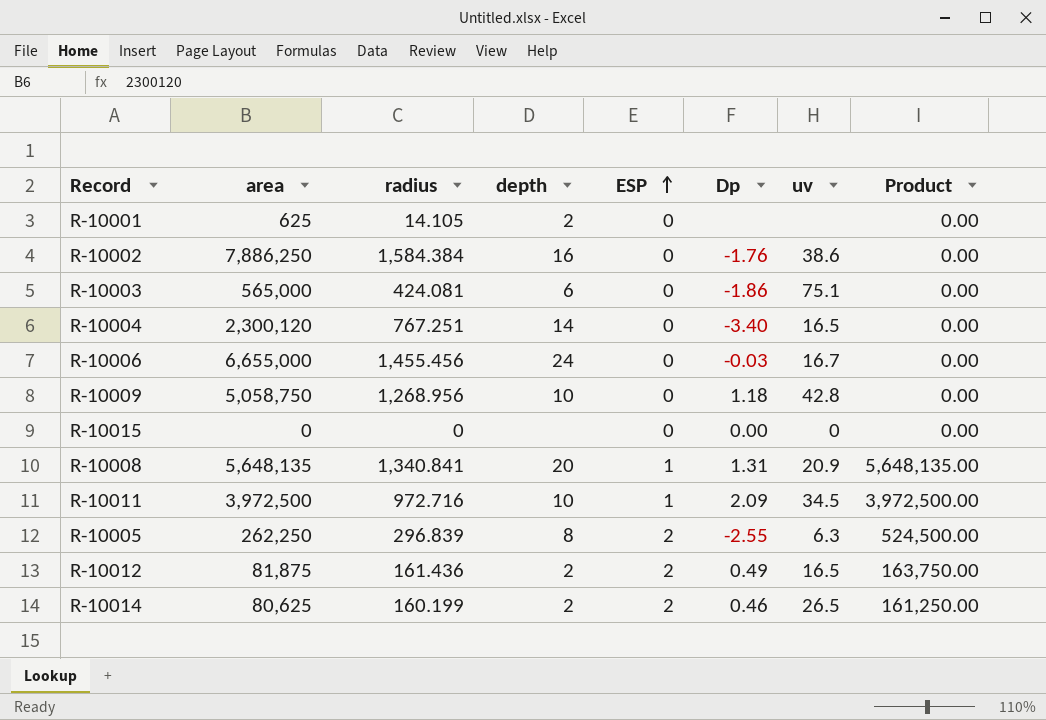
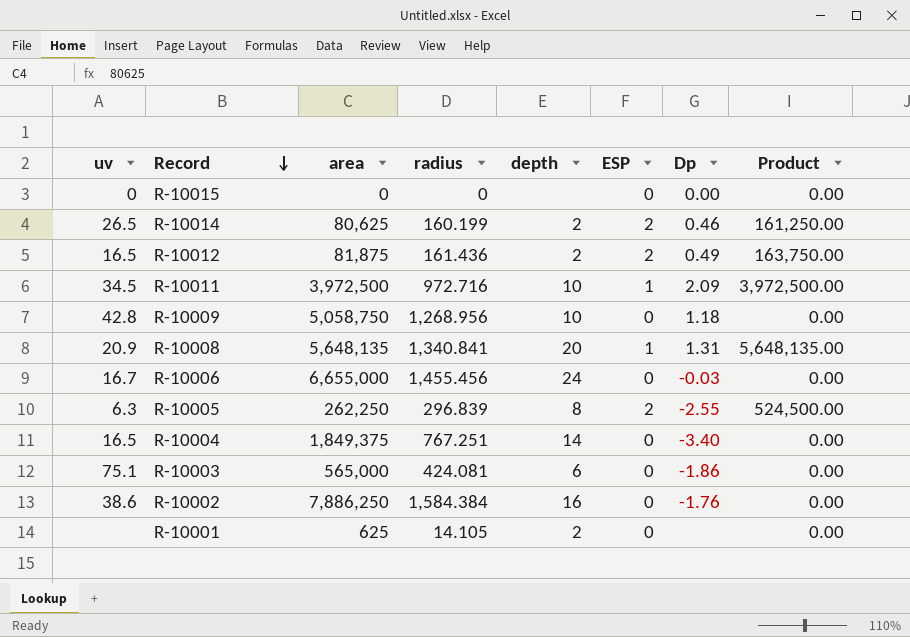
row order: ESP ascending -> Record descending
column uv | position: 7 -> 1
R-10004 | area: 2,300,120 -> 1,849,375

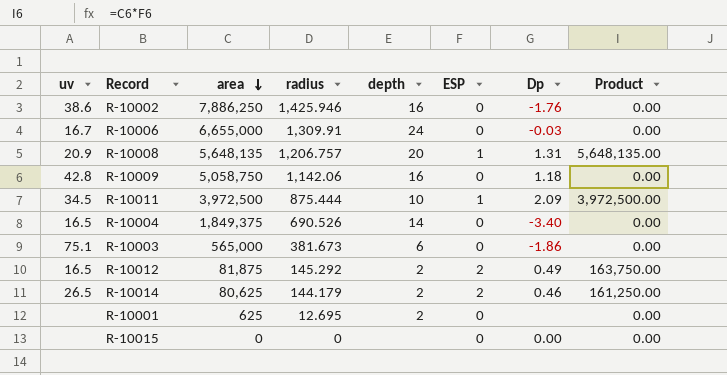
row order: Record descending -> area descending
row R-10005: 6.3 | 262,250 | 296.839 | 8 | 2 | -2.55 | 524,500.00 -> none
R-10002 | radius: 1,584.384 -> 1,425.946
R-10006 | radius: 1,455.456 -> 1,309.91
R-10008 | radius: 1,340.841 -> 1,206.757
R-10009 | radius: 1,268.956 -> 1,142.06
R-10009 | depth: 10 -> 16
R-10011 | radius: 972.716 -> 875.444
R-10004 | radius: 767.251 -> 690.526
R-10003 | radius: 424.081 -> 381.673
R-10012 | radius: 161.436 -> 145.292
R-10014 | radius: 160.199 -> 144.179
R-10001 | radius: 14.105 -> 12.695
R-10015 | uv: 0 -> none

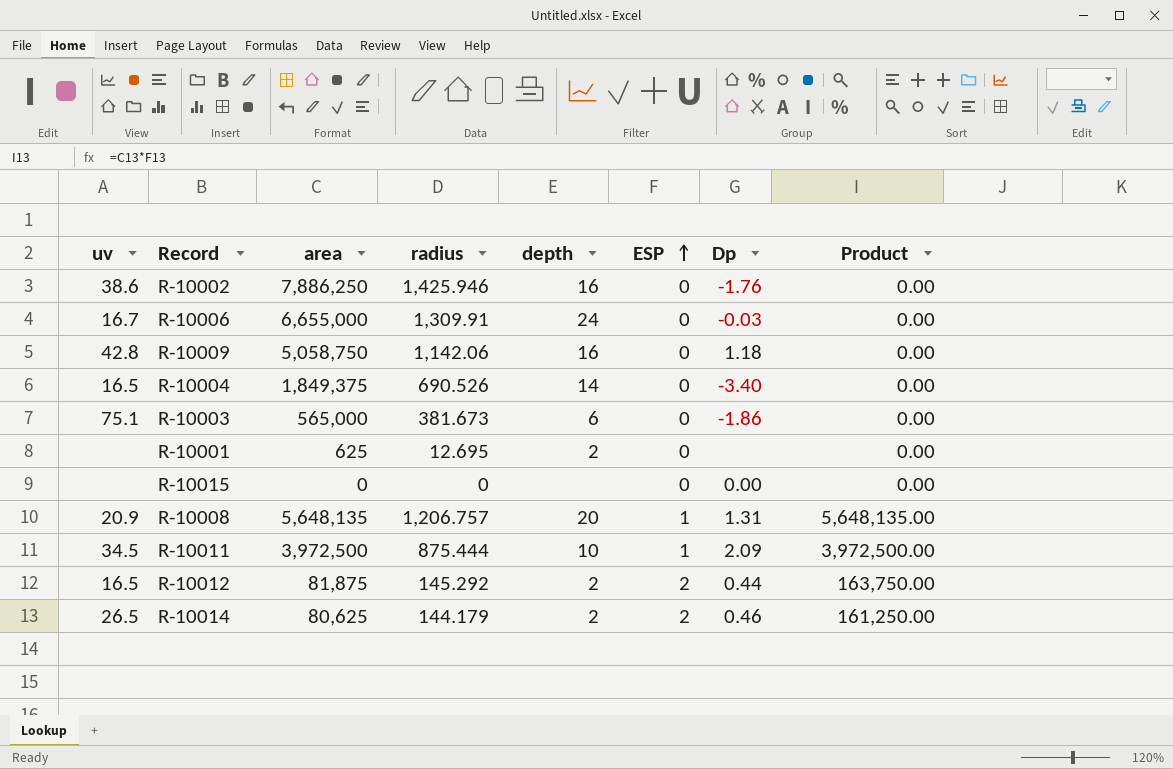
row order: area descending -> ESP ascending
R-10012 | Dp: 0.49 -> 0.44

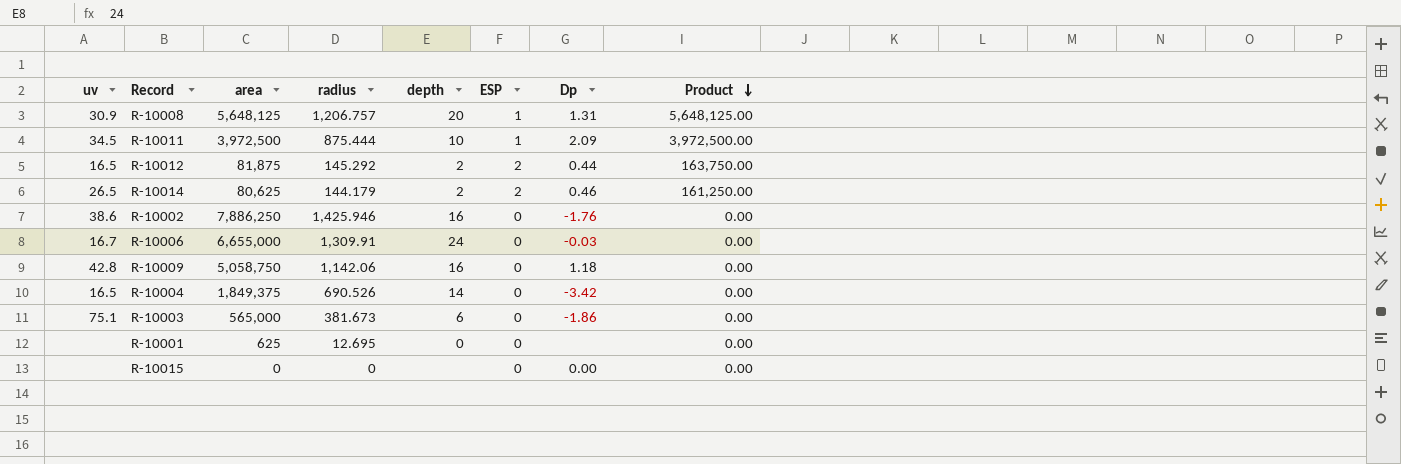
row order: ESP ascending -> Product descending
R-10008 | uv: 20.9 -> 30.9
R-10008 | area: 5,648,135 -> 5,648,125
R-10008 | Product: 5,648,135.00 -> 5,648,125.00
R-10004 | Dp: -3.40 -> -3.42
R-10001 | depth: 2 -> 0

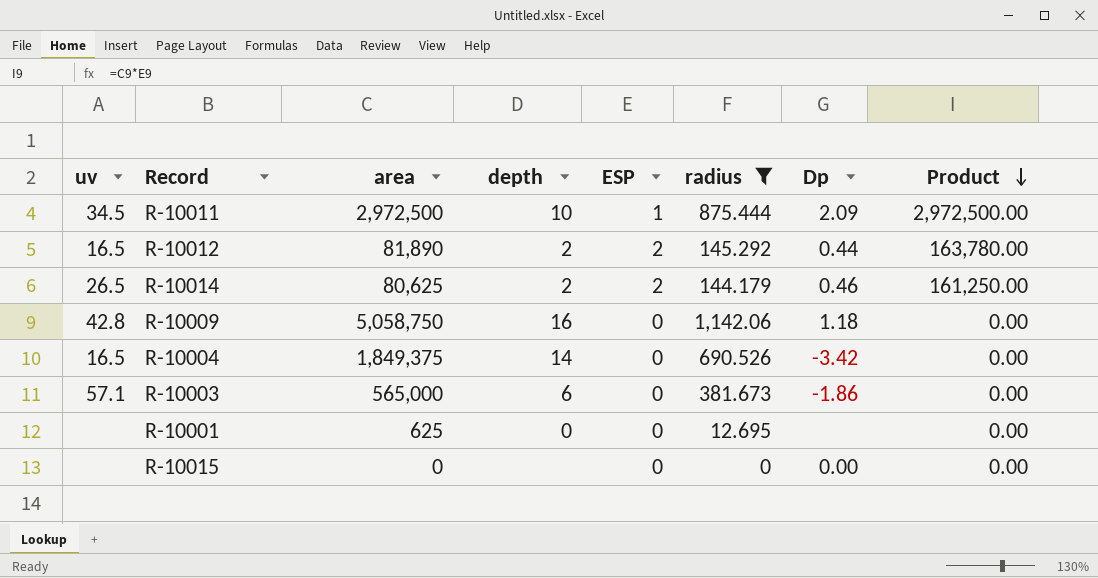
filter: none -> radius <= 1,142.06
column radius | position: 4 -> 6
R-10011 | area: 3,972,500 -> 2,972,500
R-10011 | Product: 3,972,500.00 -> 2,972,500.00
R-10012 | area: 81,875 -> 81,890
R-10012 | Product: 163,750.00 -> 163,780.00
R-10003 | uv: 75.1 -> 57.1

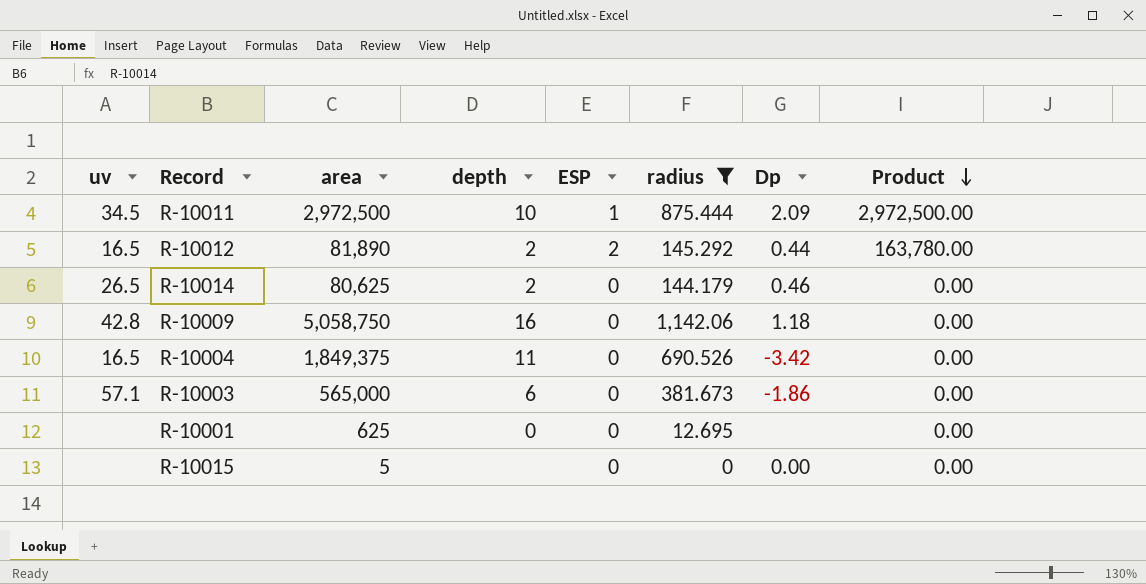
R-10014 | ESP: 2 -> 0
R-10014 | Product: 161,250.00 -> 0.00
R-10004 | depth: 14 -> 11
R-10015 | area: 0 -> 5

